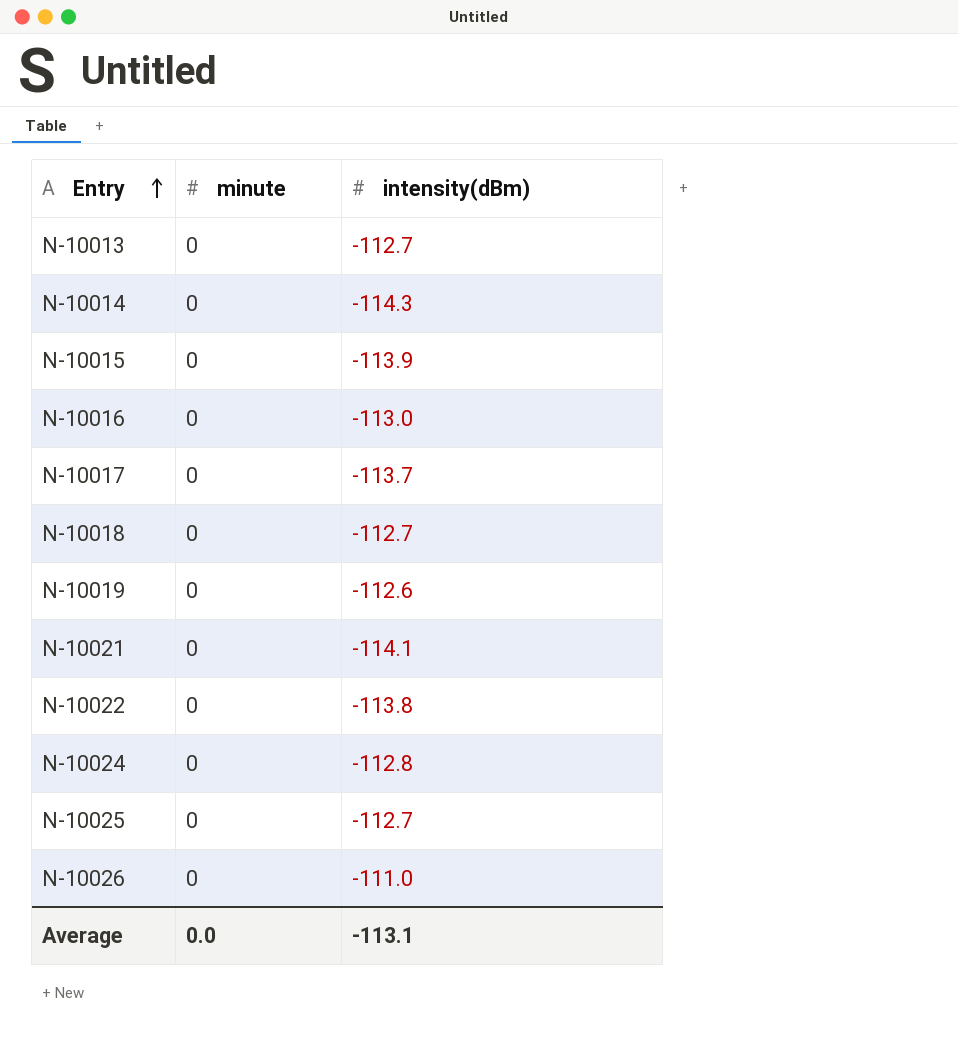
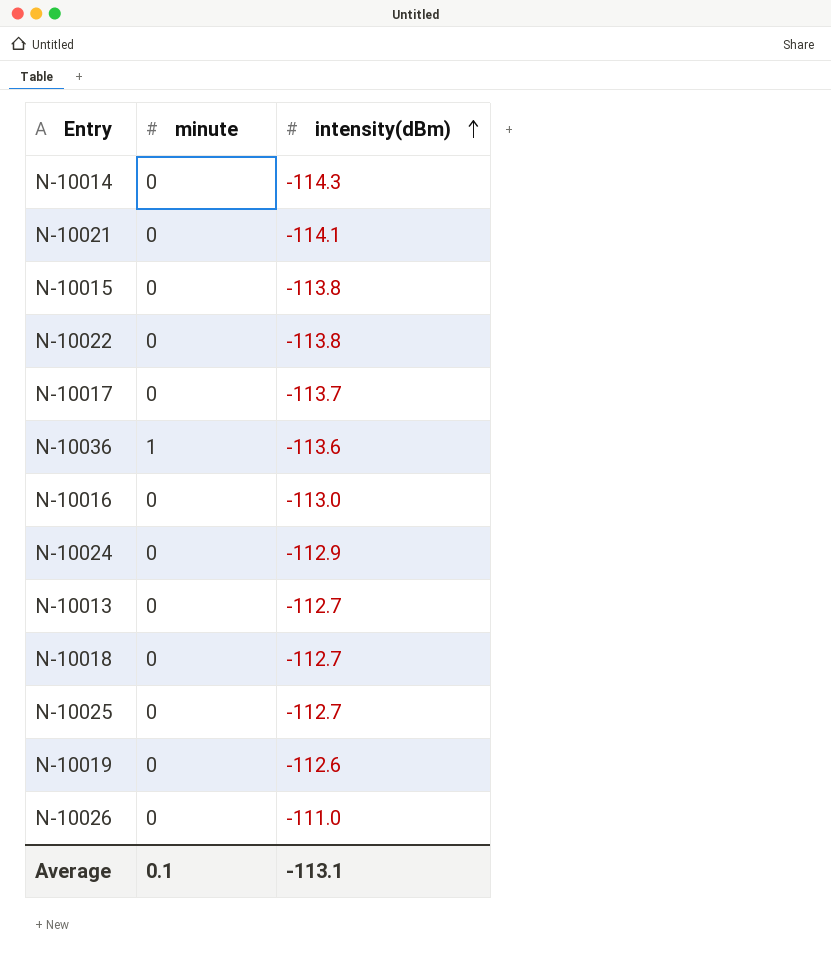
row order: Entry ascending -> intensity(dBm) ascending
N-10015 | intensity(dBm): -113.9 -> -113.8
row N-10036: none -> 1 | -113.6
N-10024 | intensity(dBm): -112.8 -> -112.9
Average | minute: 0.0 -> 0.1

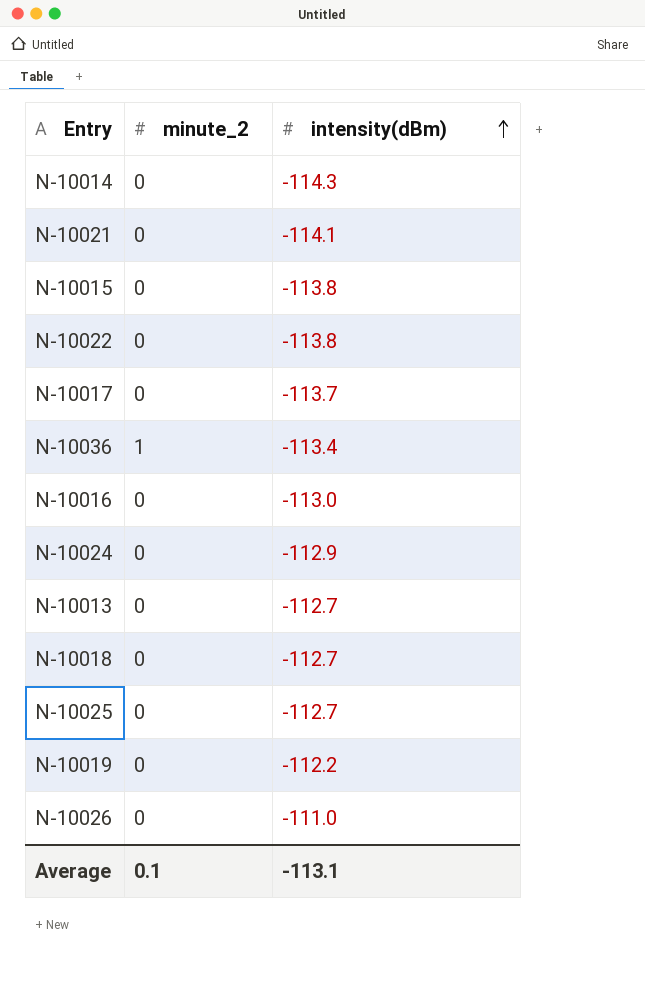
column name: minute -> minute_2
N-10036 | intensity(dBm): -113.6 -> -113.4
N-10019 | intensity(dBm): -112.6 -> -112.2

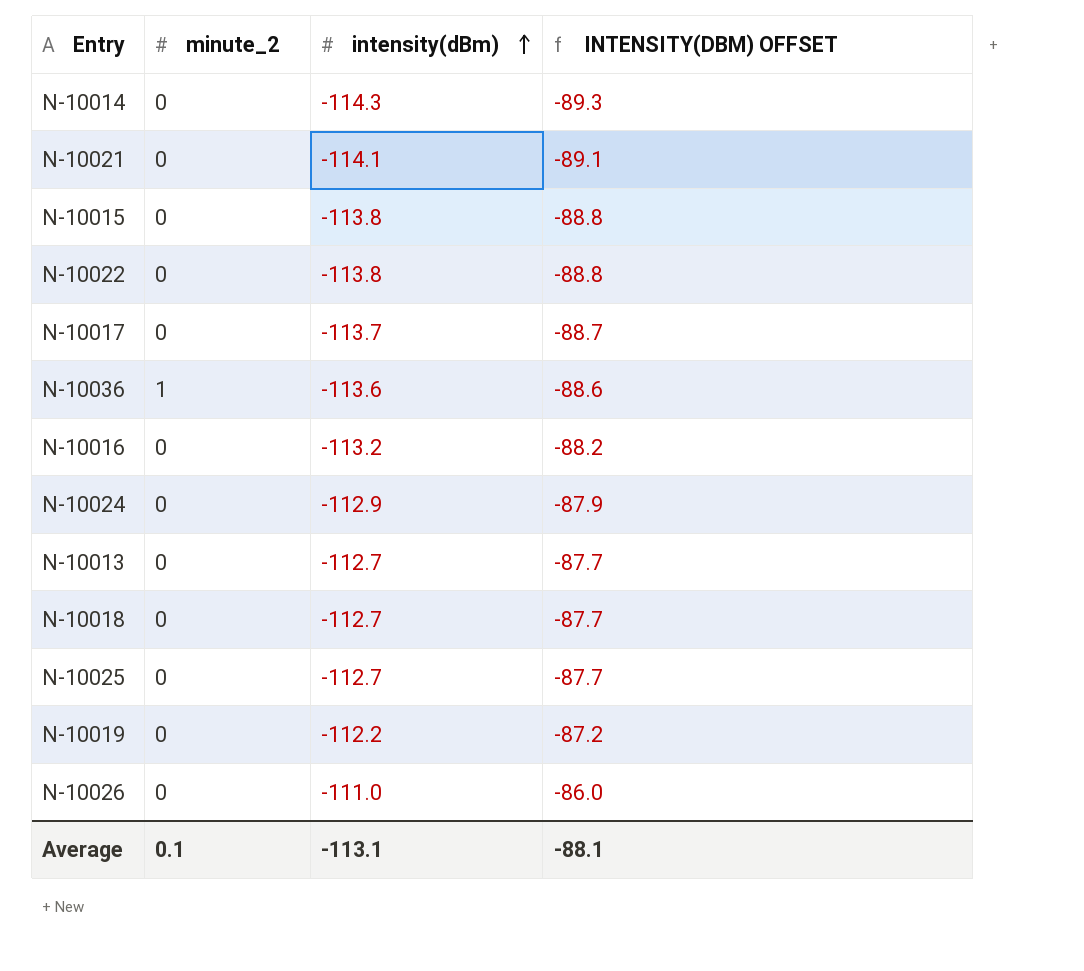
column INTENSITY(DBM) OFFSET | formula: none -> [intensity(dBm)] + 25
N-10036 | intensity(dBm): -113.4 -> -113.6
N-10016 | intensity(dBm): -113.0 -> -113.2

